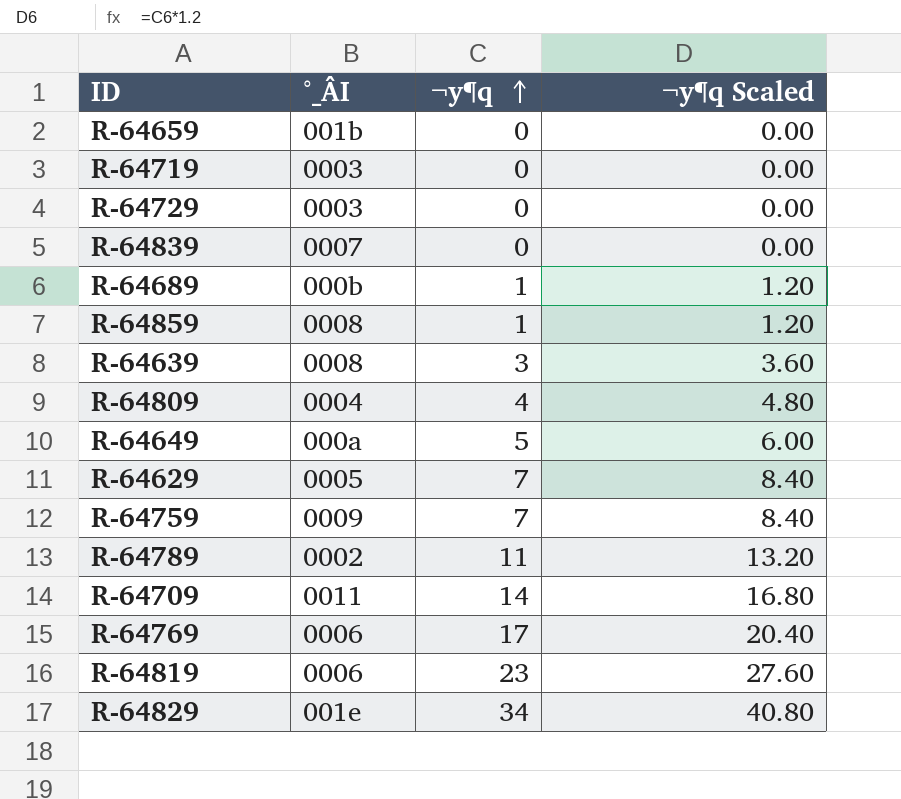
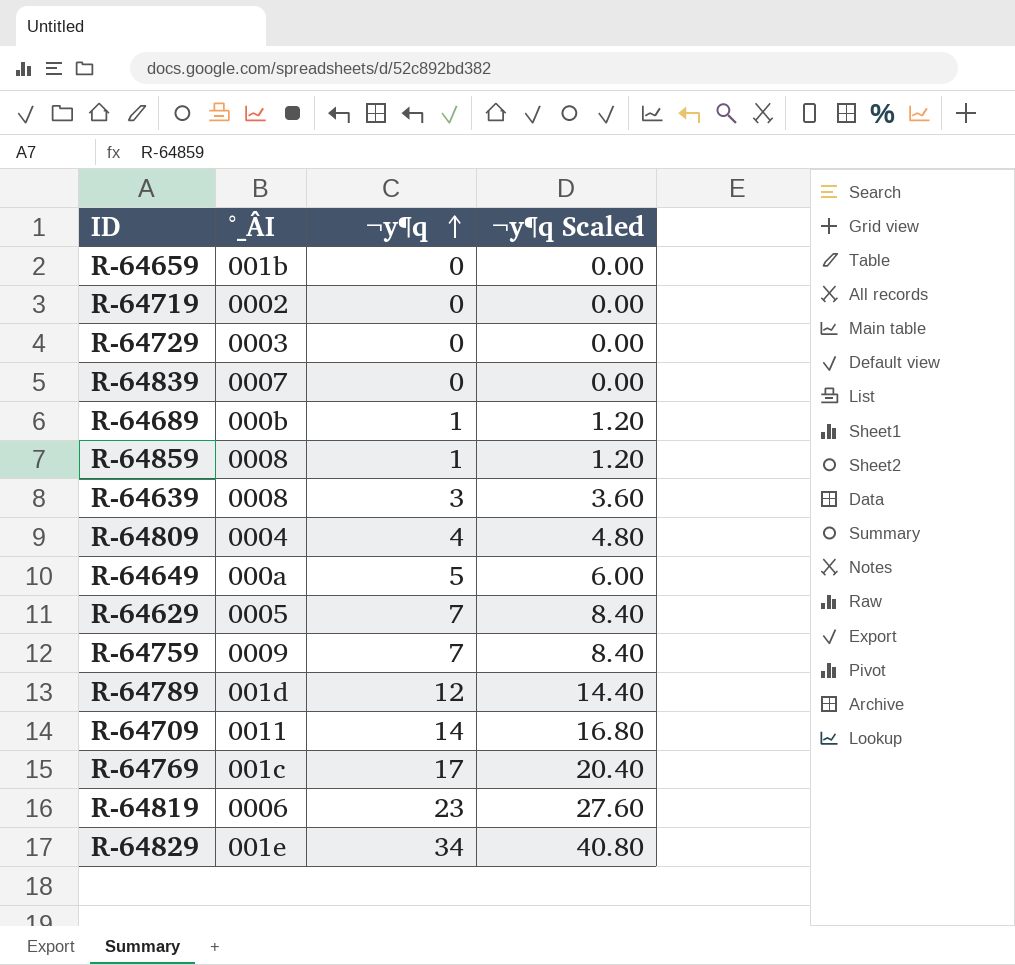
R-64719 | °_ÂI: 0003 -> 0002
R-64789 | °_ÂI: 0002 -> 001d
R-64789 | ¬y¶q: 11 -> 12
R-64789 | ¬y¶q Scaled: 13.20 -> 14.40
R-64769 | °_ÂI: 0006 -> 001c

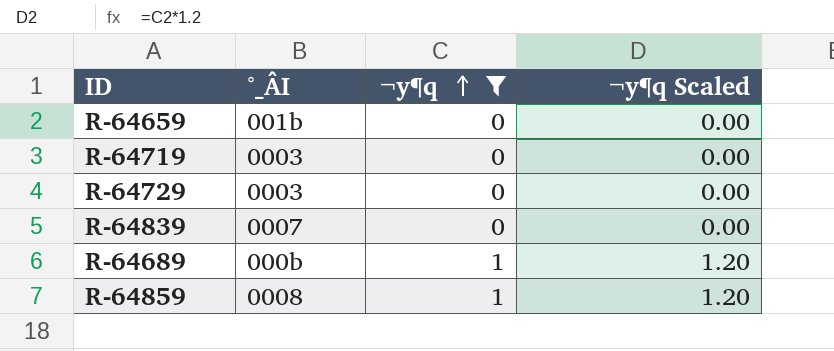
filter: none -> ¬y¶q <= 1
R-64719 | °_ÂI: 0002 -> 0003

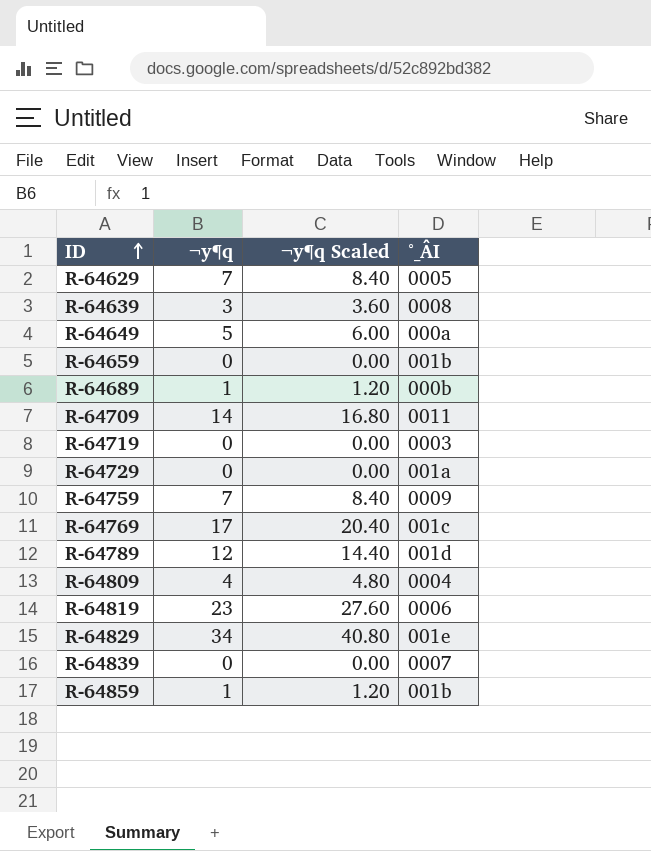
filter: ¬y¶q <= 1 -> none
row order: ¬y¶q ascending -> ID ascending
column °_ÂI | position: 2 -> 4
R-64729 | °_ÂI: 0003 -> 001a
R-64859 | °_ÂI: 0008 -> 001b

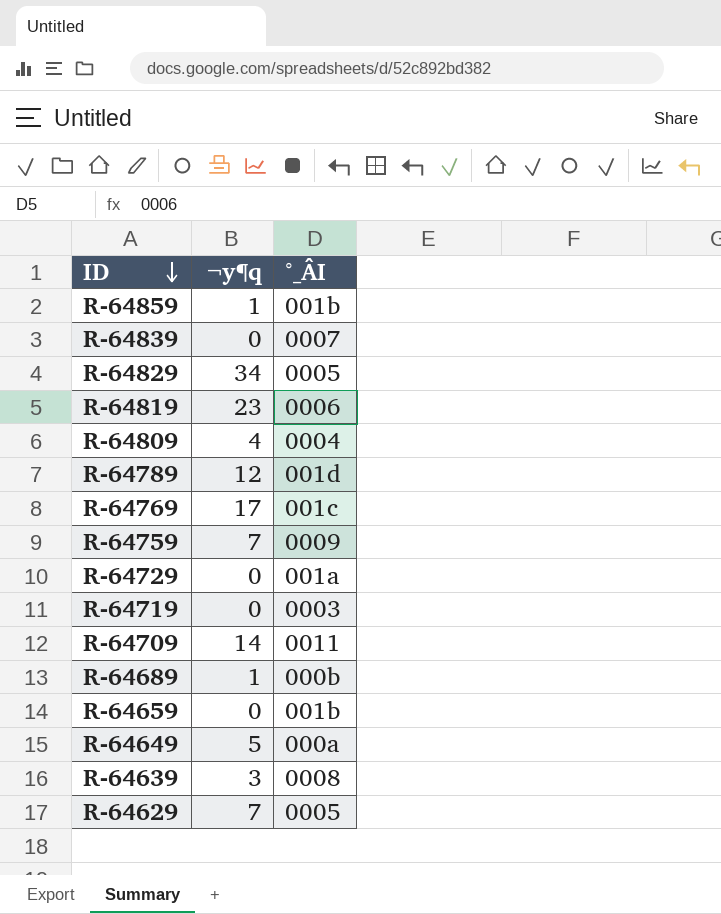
row order: ID ascending -> ID descending
column ¬y¶q Scaled | formula: [¬y¶q] * 1.2 -> none
R-64829 | °_ÂI: 001e -> 0005

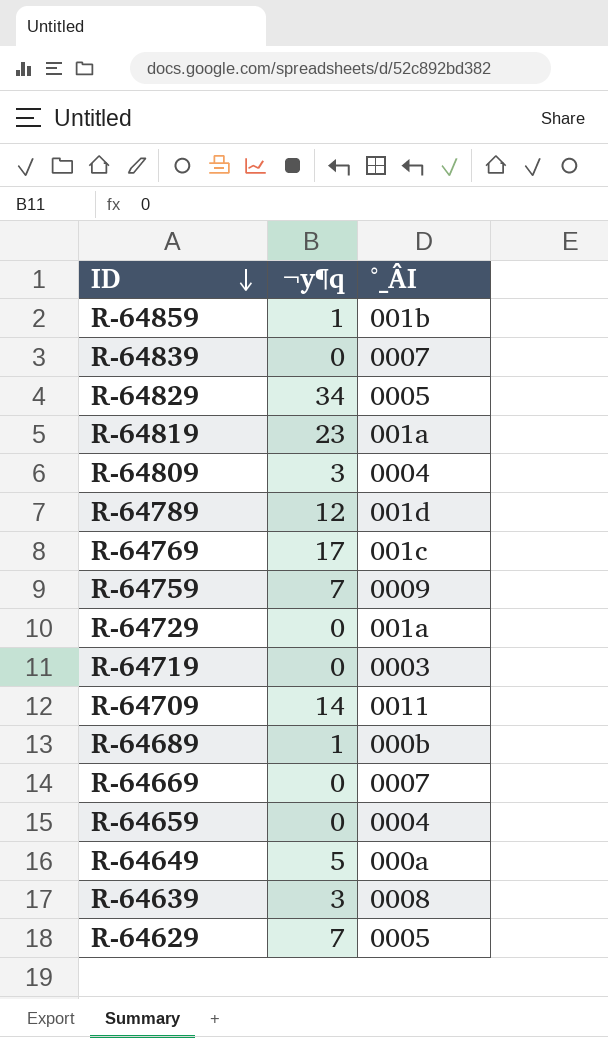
R-64819 | °_ÂI: 0006 -> 001a
R-64809 | ¬y¶q: 4 -> 3
row R-64669: none -> 0 | 0007
R-64659 | °_ÂI: 001b -> 0004

